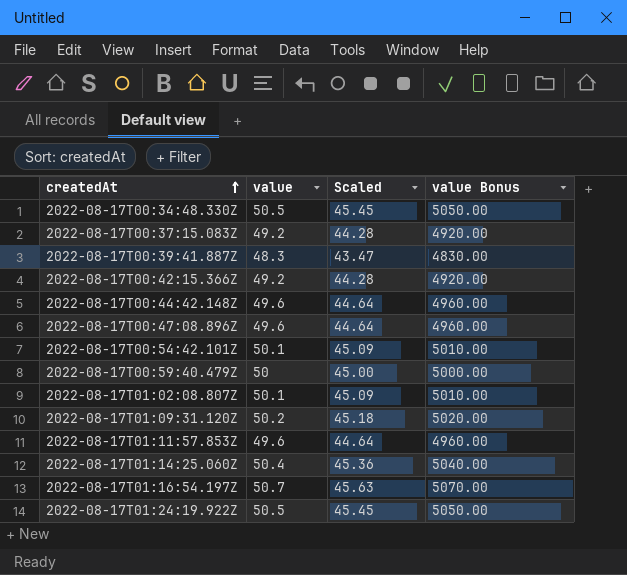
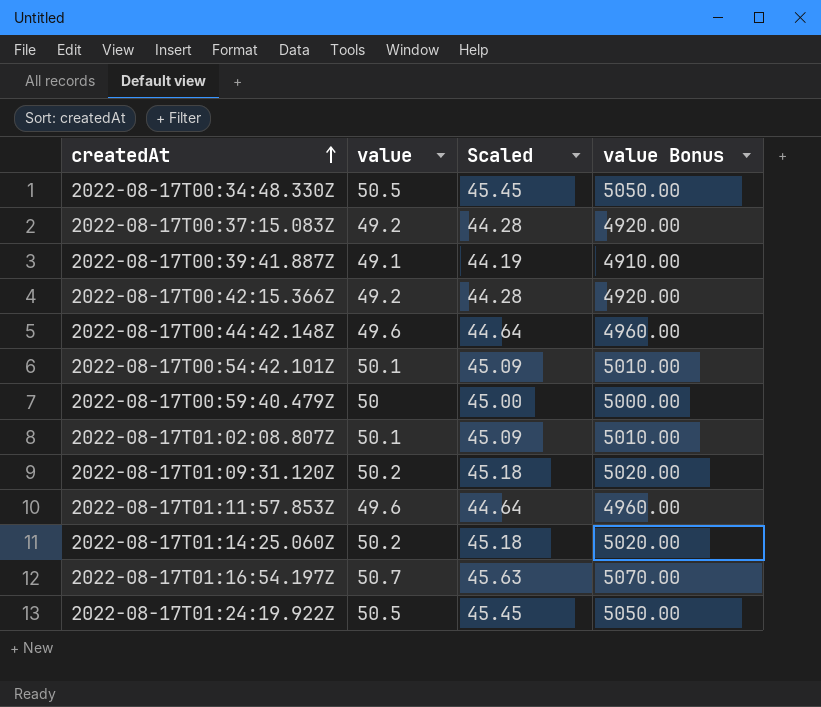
row 2022-08-17T00:47:08.896Z: 49.6 | 44.64 | 4960.00 -> none
2022-08-17T00:39:41.887Z | value: 48.3 -> 49.1
2022-08-17T00:39:41.887Z | Scaled: 43.47 -> 44.19
2022-08-17T00:39:41.887Z | value Bonus: 4830.00 -> 4910.00
2022-08-17T01:14:25.060Z | value: 50.4 -> 50.2
2022-08-17T01:14:25.060Z | Scaled: 45.36 -> 45.18
2022-08-17T01:14:25.060Z | value Bonus: 5040.00 -> 5020.00

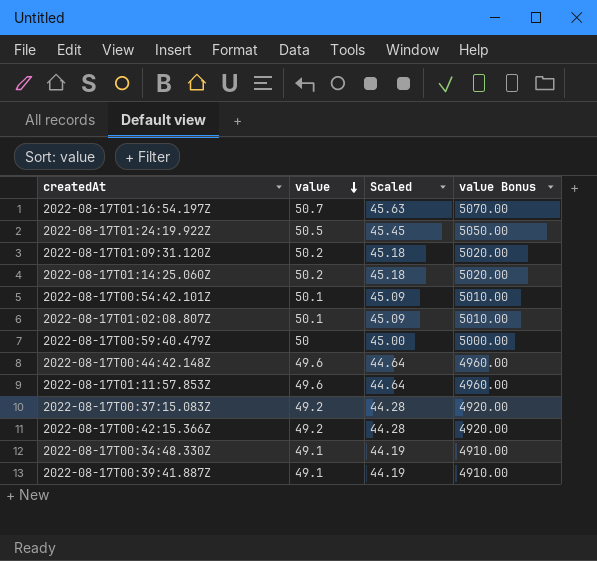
row order: createdAt ascending -> value descending
2022-08-17T00:34:48.330Z | value: 50.5 -> 49.1
2022-08-17T00:34:48.330Z | Scaled: 45.45 -> 44.19
2022-08-17T00:34:48.330Z | value Bonus: 5050.00 -> 4910.00

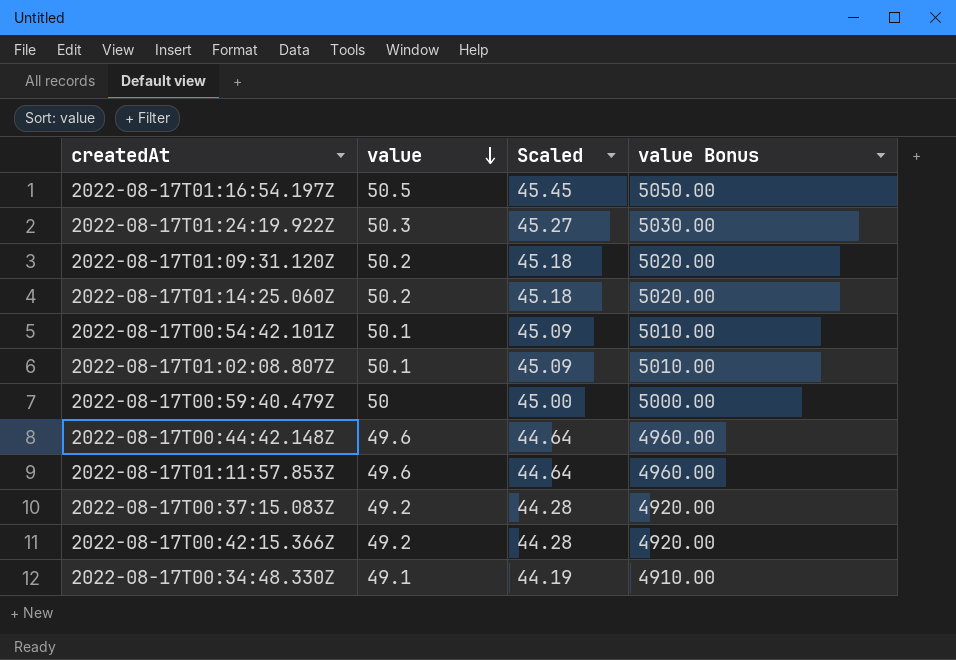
row 2022-08-17T00:39:41.887Z: 49.1 | 44.19 | 4910.00 -> none
2022-08-17T01:16:54.197Z | value: 50.7 -> 50.5
2022-08-17T01:16:54.197Z | Scaled: 45.63 -> 45.45
2022-08-17T01:16:54.197Z | value Bonus: 5070.00 -> 5050.00
2022-08-17T01:24:19.922Z | value: 50.5 -> 50.3
2022-08-17T01:24:19.922Z | Scaled: 45.45 -> 45.27
2022-08-17T01:24:19.922Z | value Bonus: 5050.00 -> 5030.00

